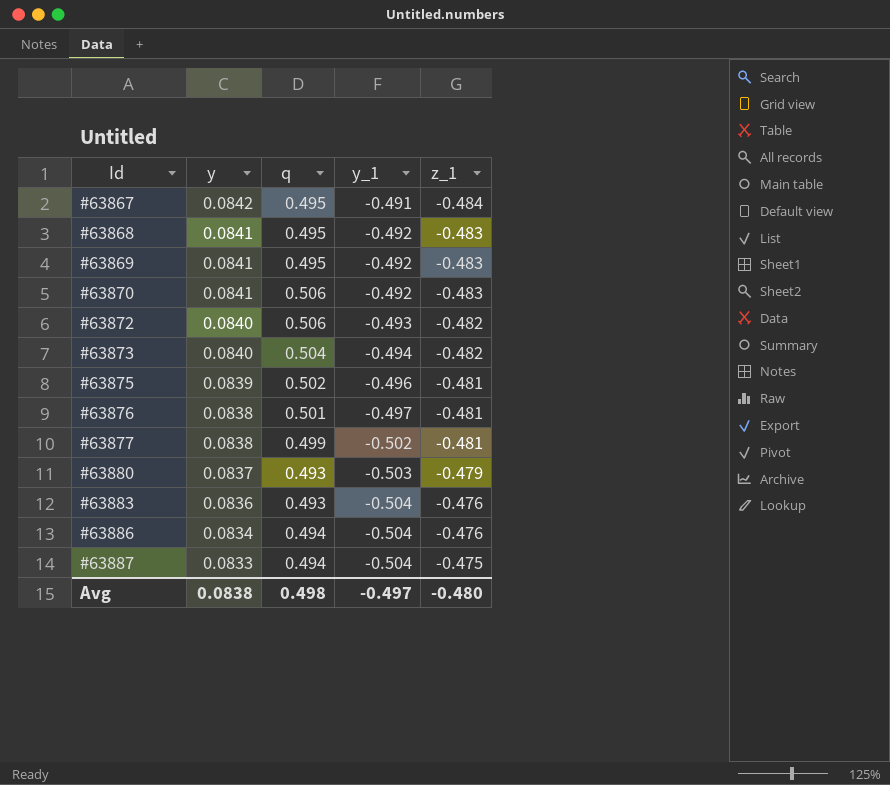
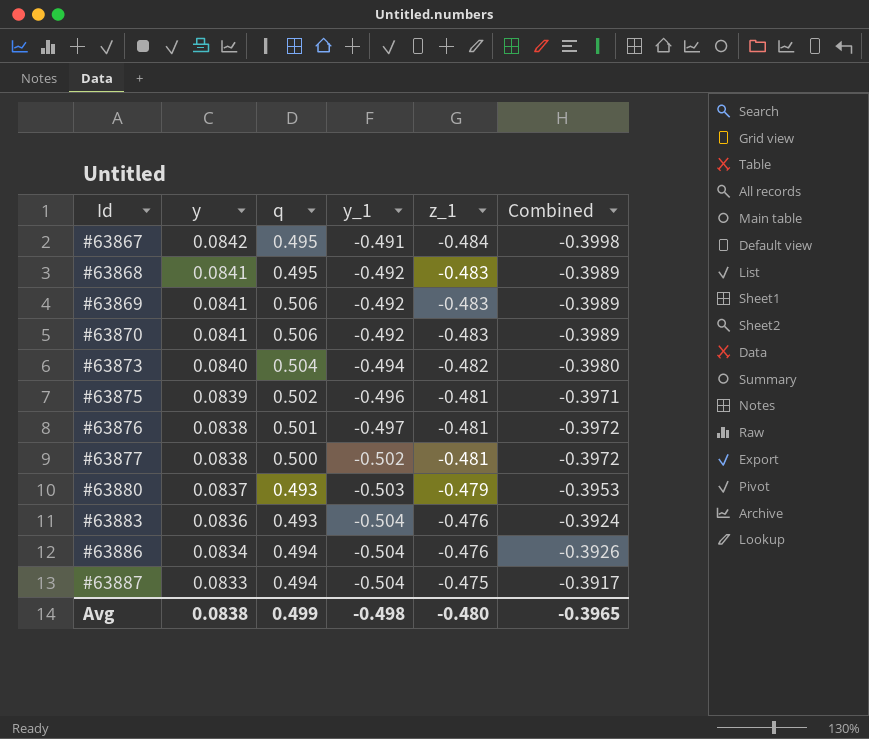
column Combined | formula: none -> [y] + [z_1]
row #63872: 0.0840 | 0.506 | -0.493 | -0.482 -> none
#63869 | q: 0.495 -> 0.506
#63877 | q: 0.499 -> 0.500
Avg | q: 0.498 -> 0.499
Avg | y_1: -0.497 -> -0.498

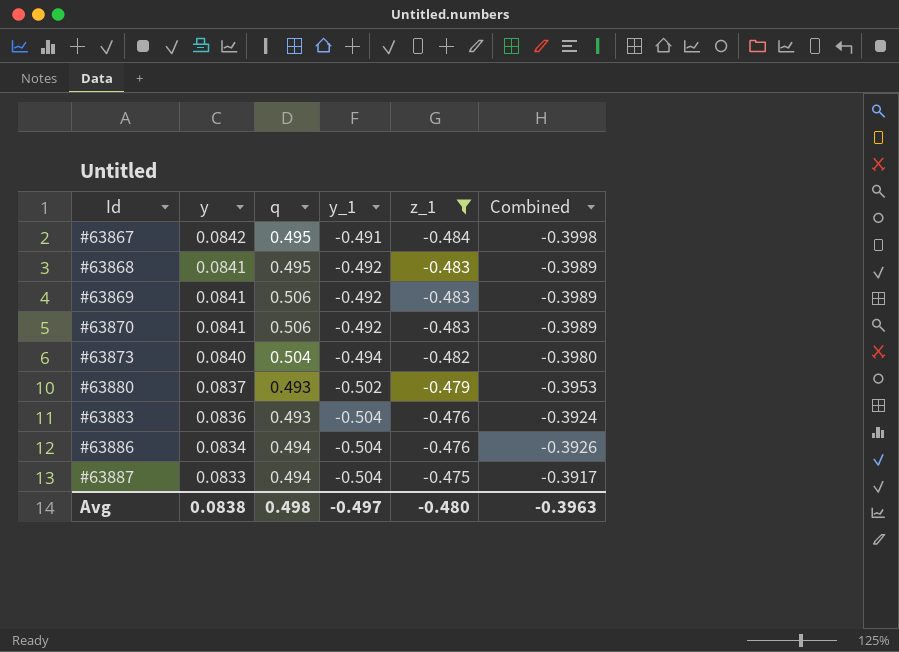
filter: none -> z_1 != -0.481
#63880 | y_1: -0.503 -> -0.502
Avg | q: 0.499 -> 0.498
Avg | y_1: -0.498 -> -0.497
Avg | Combined: -0.3965 -> -0.3963

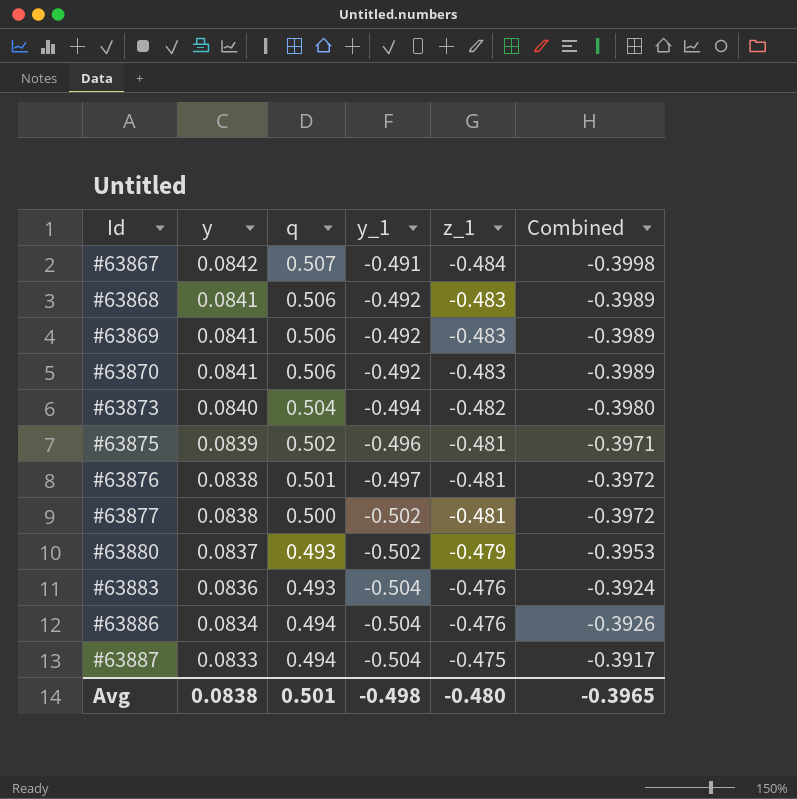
filter: z_1 != -0.481 -> none
#63867 | q: 0.495 -> 0.507
#63868 | q: 0.495 -> 0.506
Avg | q: 0.498 -> 0.501
Avg | y_1: -0.497 -> -0.498
Avg | Combined: -0.3963 -> -0.3965

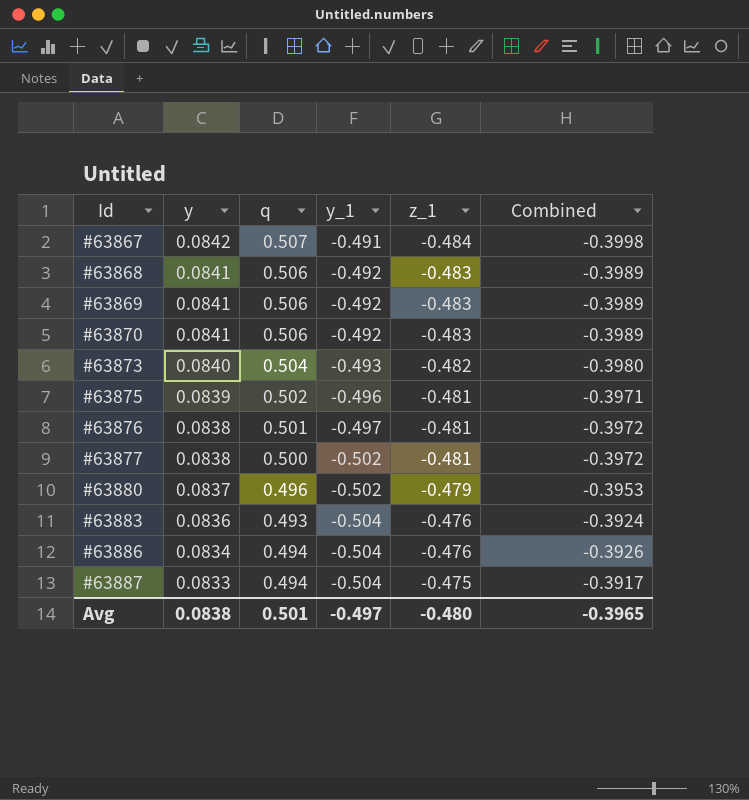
#63873 | y_1: -0.494 -> -0.493
#63880 | q: 0.493 -> 0.496
Avg | y_1: -0.498 -> -0.497

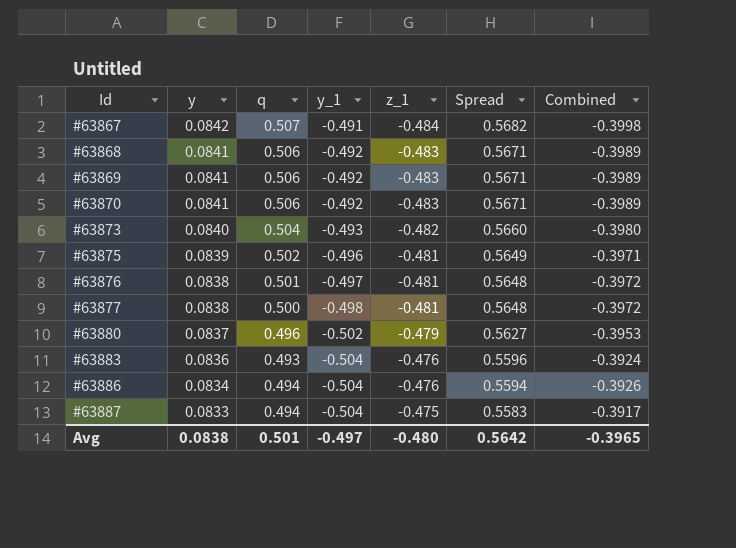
column Spread | formula: none -> [y] - [z_1]
#63877 | y_1: -0.502 -> -0.498

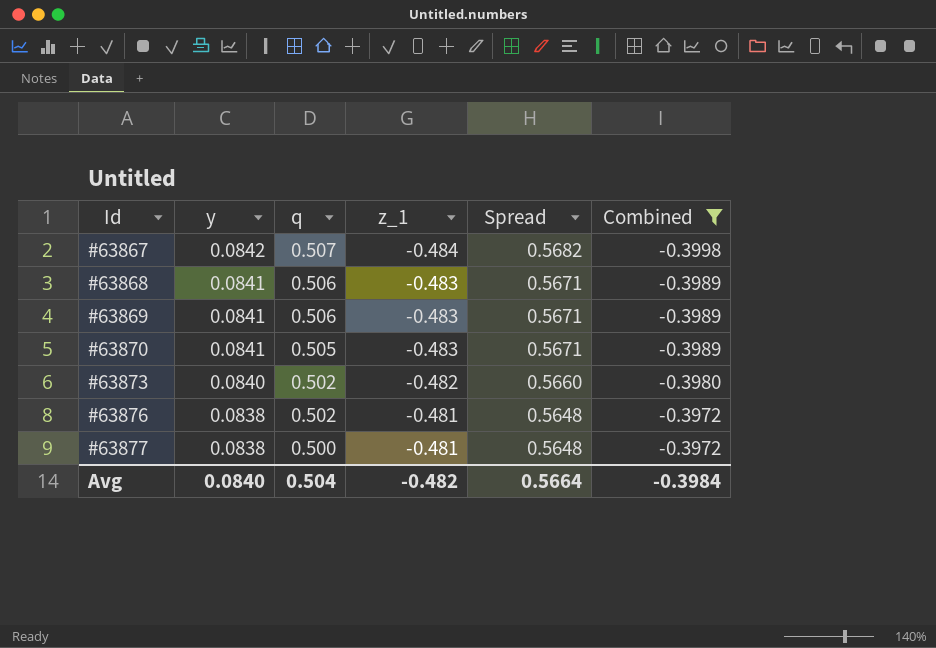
filter: none -> Combined <= -0.3972
column y_1 | position: 4 -> none
#63870 | q: 0.506 -> 0.505
#63873 | q: 0.504 -> 0.502
#63876 | q: 0.501 -> 0.502
Avg | y: 0.0838 -> 0.0840
Avg | q: 0.501 -> 0.504
Avg | z_1: -0.480 -> -0.482
Avg | Spread: 0.5642 -> 0.5664
Avg | Combined: -0.3965 -> -0.3984

